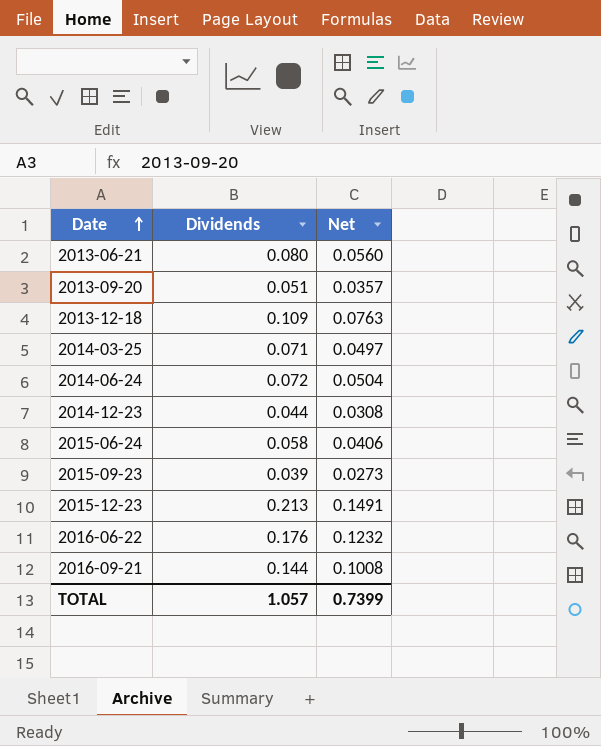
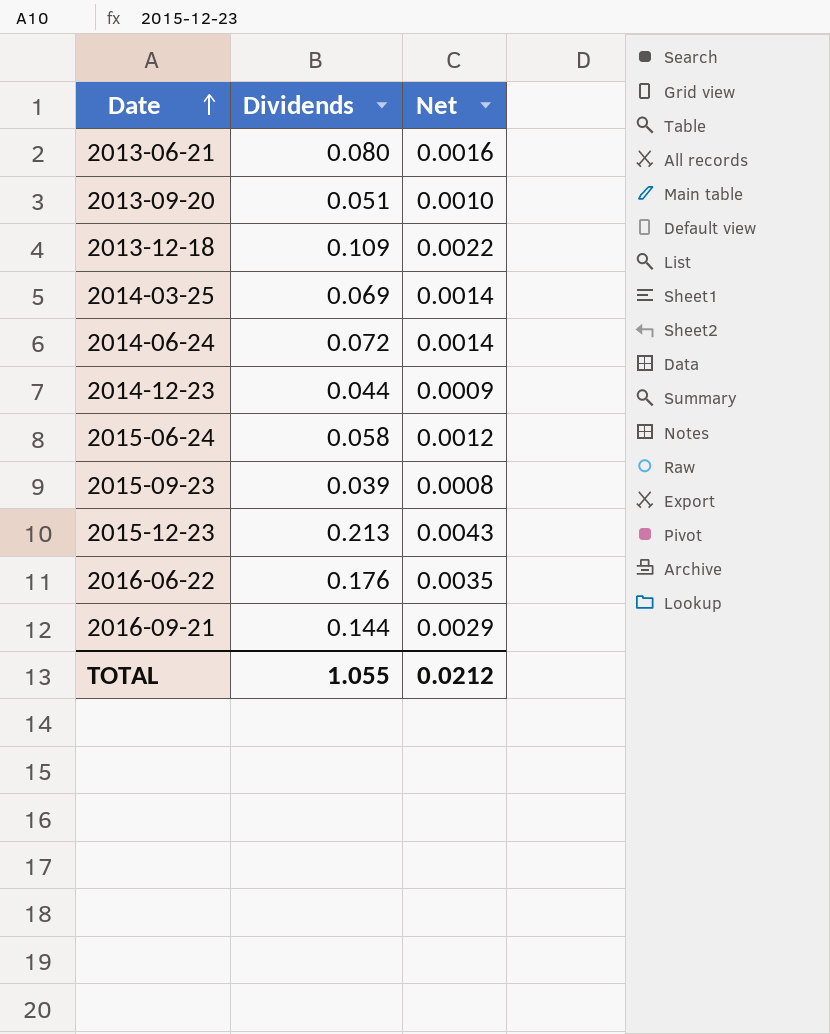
column Net | formula: [Dividends] * 0.7 -> [Dividends] * 0.02
2014-03-25 | Dividends: 0.071 -> 0.069
TOTAL | Dividends: 1.057 -> 1.055
TOTAL | Net: 0.7399 -> 0.0212

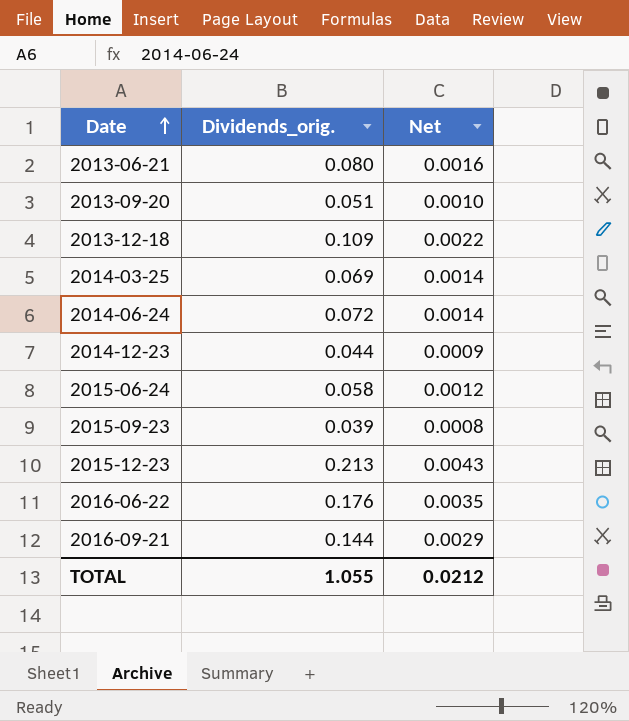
column name: Dividends -> Dividends_orig.

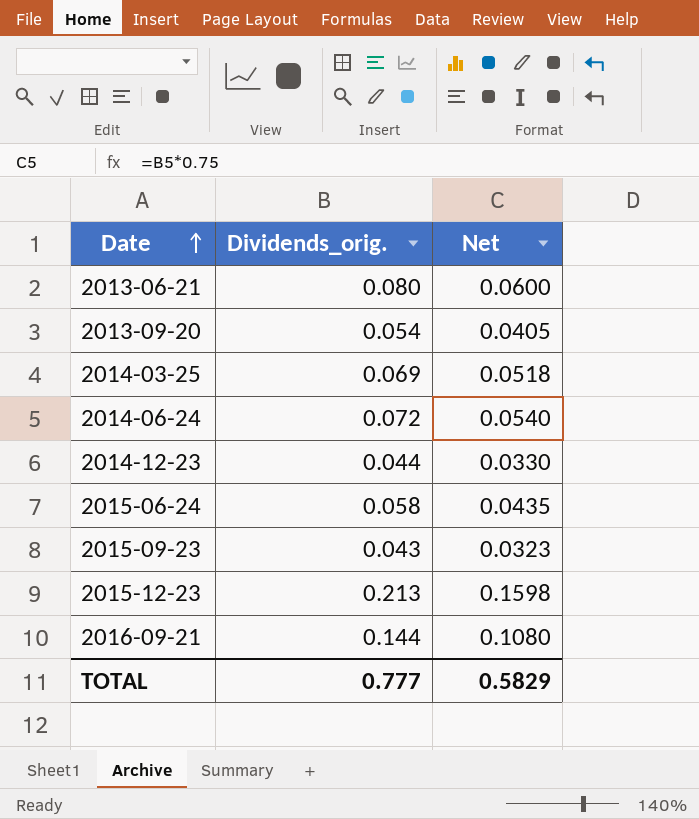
column Net | formula: [Dividends_orig.] * 0.02 -> [Dividends_orig.] * 0.75
row 2013-12-18: 0.109 | 0.0022 -> none
row 2016-06-22: 0.176 | 0.0035 -> none
2013-09-20 | Dividends_orig.: 0.051 -> 0.054
2015-09-23 | Dividends_orig.: 0.039 -> 0.043
TOTAL | Dividends_orig.: 1.055 -> 0.777
TOTAL | Net: 0.0212 -> 0.5829

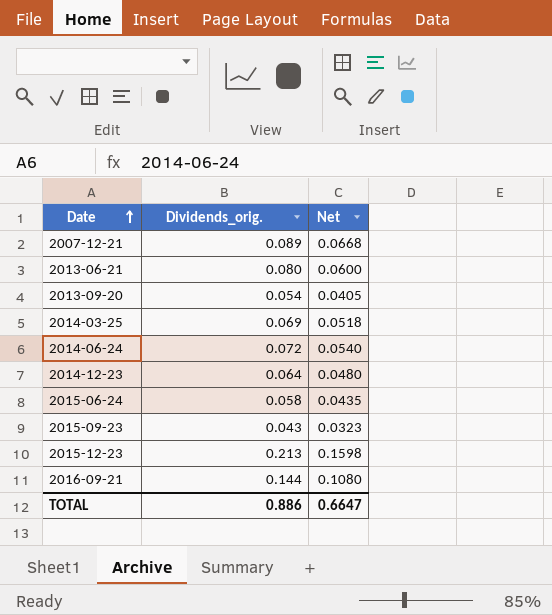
row 2007-12-21: none -> 0.089 | 0.0668
2014-12-23 | Dividends_orig.: 0.044 -> 0.064
2014-12-23 | Net: 0.0330 -> 0.0480
TOTAL | Dividends_orig.: 0.777 -> 0.886
TOTAL | Net: 0.5829 -> 0.6647

